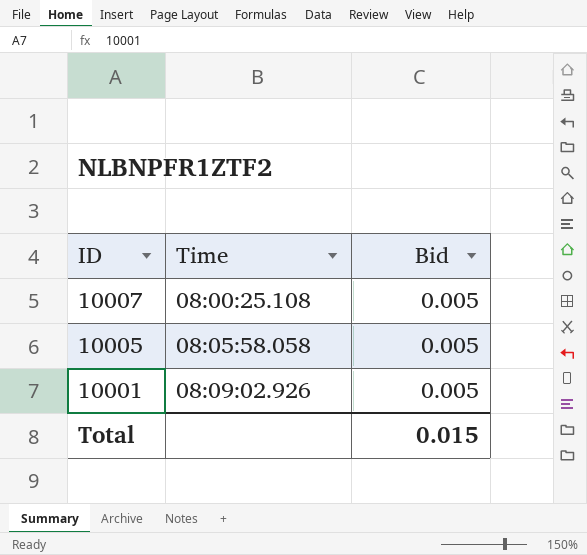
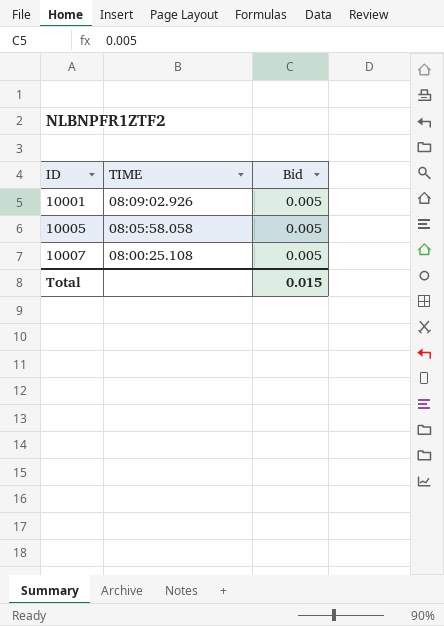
row order: ID descending -> ID ascending
column name: Time -> TIME

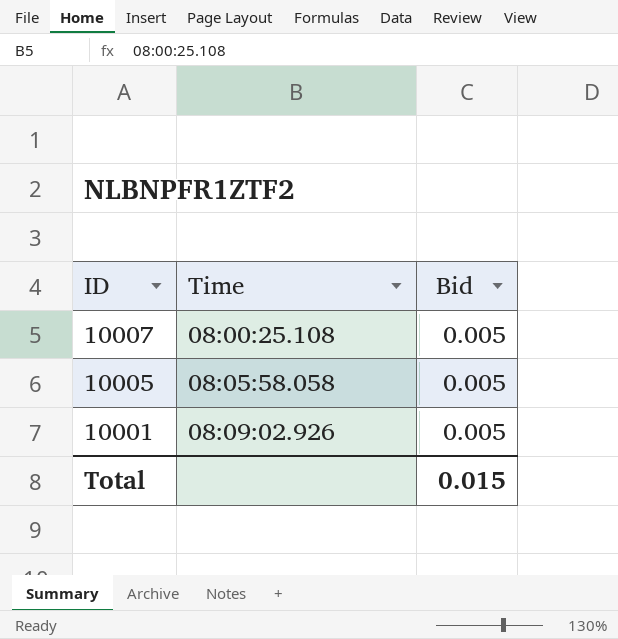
row order: ID ascending -> ID descending
column name: TIME -> Time

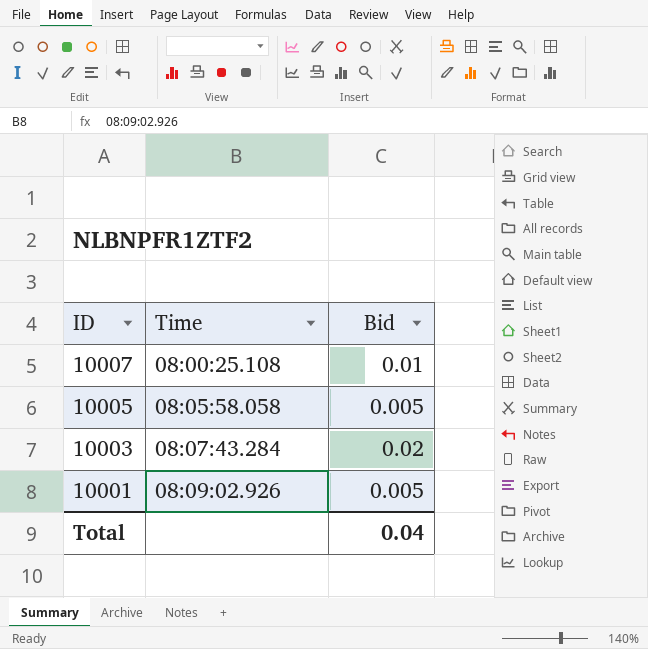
10007 | Bid: 0.005 -> 0.01
row 10003: none -> 08:07:43.284 | 0.02
Total | Bid: 0.015 -> 0.04

